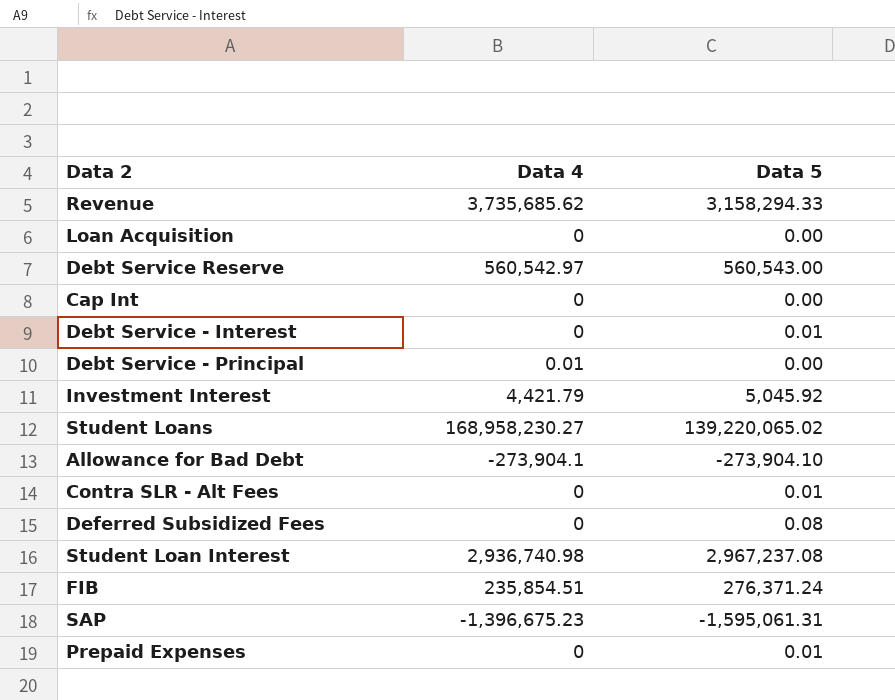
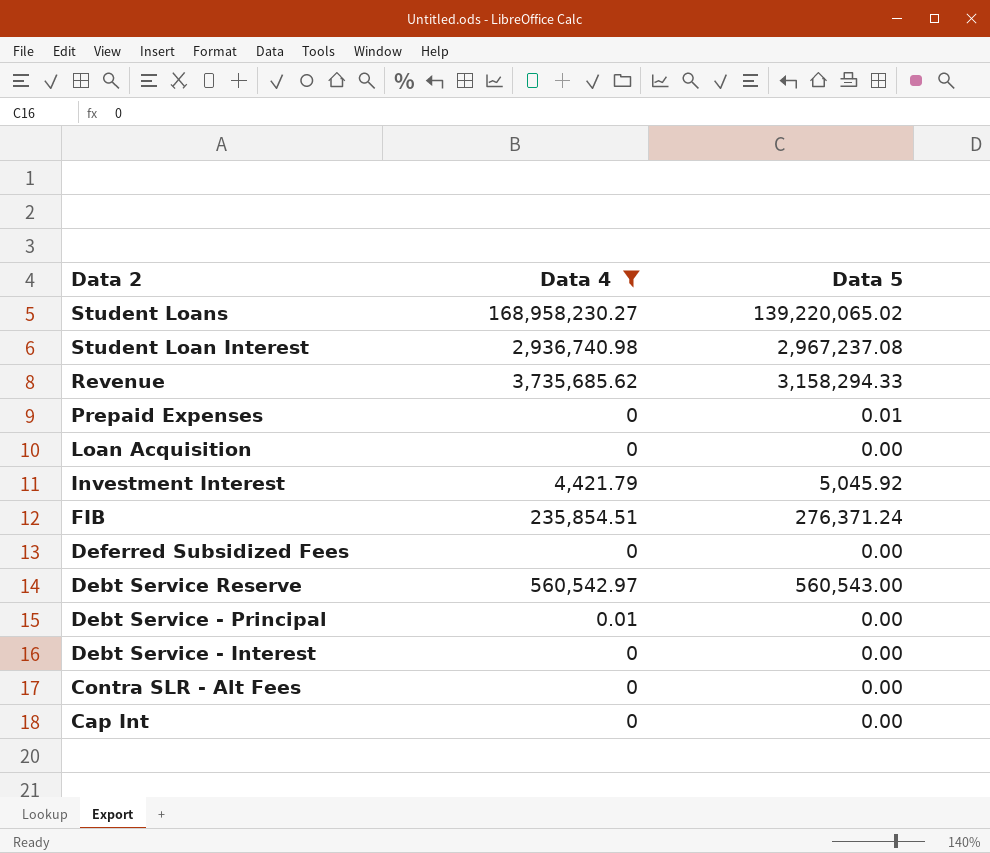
filter: none -> Data 4 >= 0
row order: none -> Data 2 descending
Deferred Subsidized Fees | Data 5: 0.08 -> 0.00
Debt Service - Interest | Data 5: 0.01 -> 0.00
Contra SLR - Alt Fees | Data 5: 0.01 -> 0.00

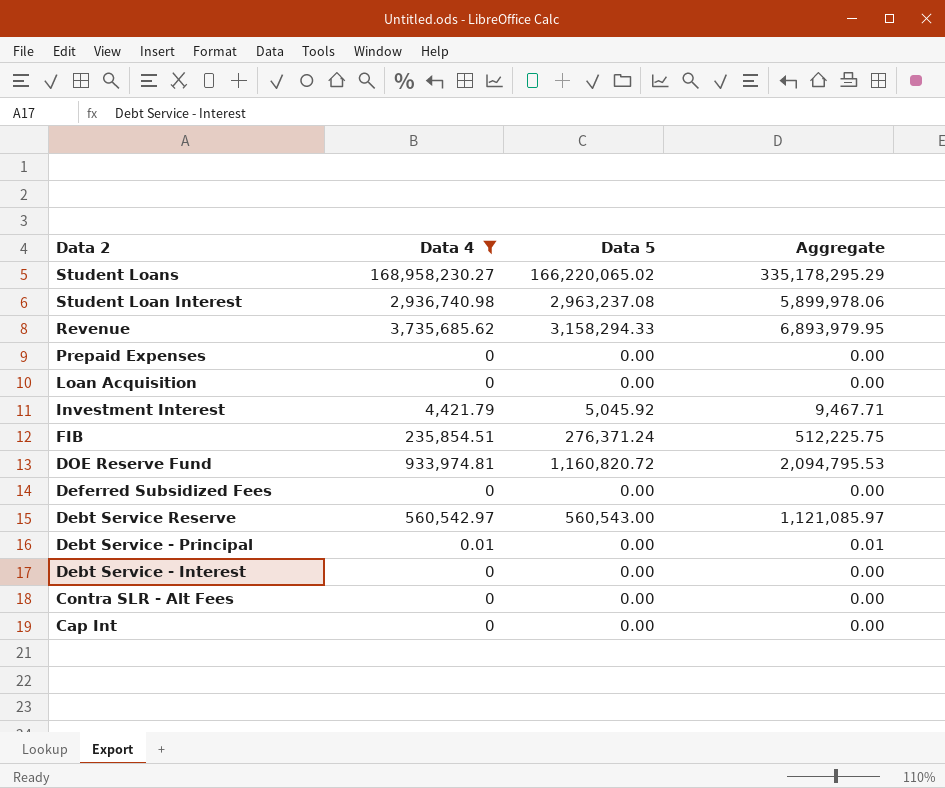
column Aggregate | formula: none -> [Data 4] + [Data 5]
Student Loans | Data 5: 139,220,065.02 -> 166,220,065.02
Student Loan Interest | Data 5: 2,967,237.08 -> 2,963,237.08
Prepaid Expenses | Data 5: 0.01 -> 0.00
row DOE Reserve Fund: none -> 933,974.81 | 1,160,820.72 | 2,094,795.53

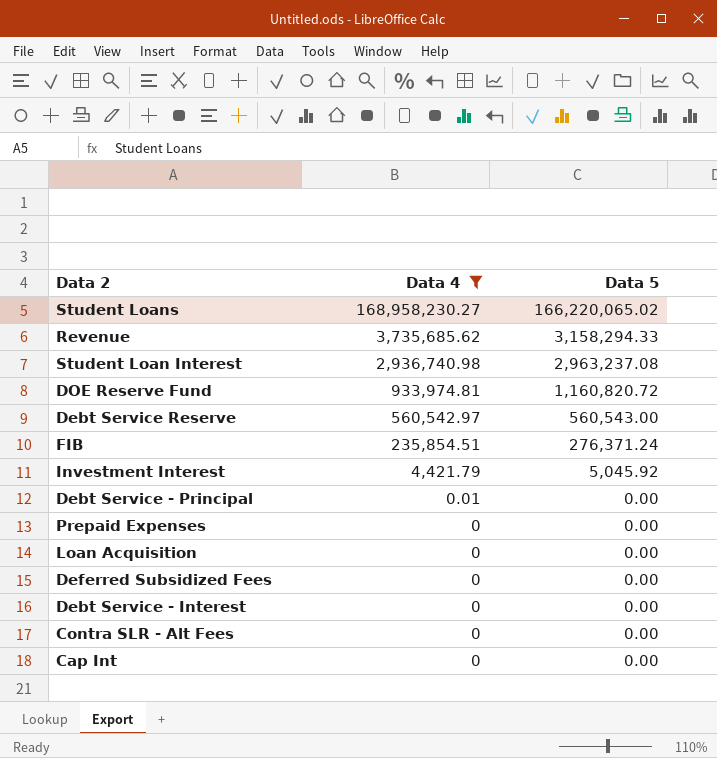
row order: Data 2 descending -> Data 4 descending
column Aggregate | formula: [Data 4] + [Data 5] -> none

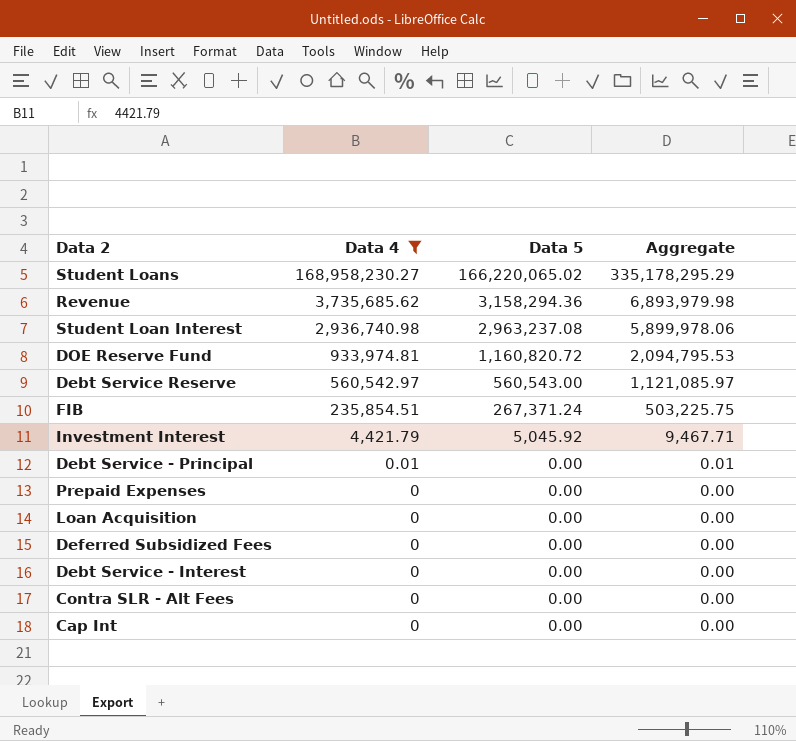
column Aggregate | formula: none -> [Data 4] + [Data 5]
Revenue | Data 5: 3,158,294.33 -> 3,158,294.36
FIB | Data 5: 276,371.24 -> 267,371.24

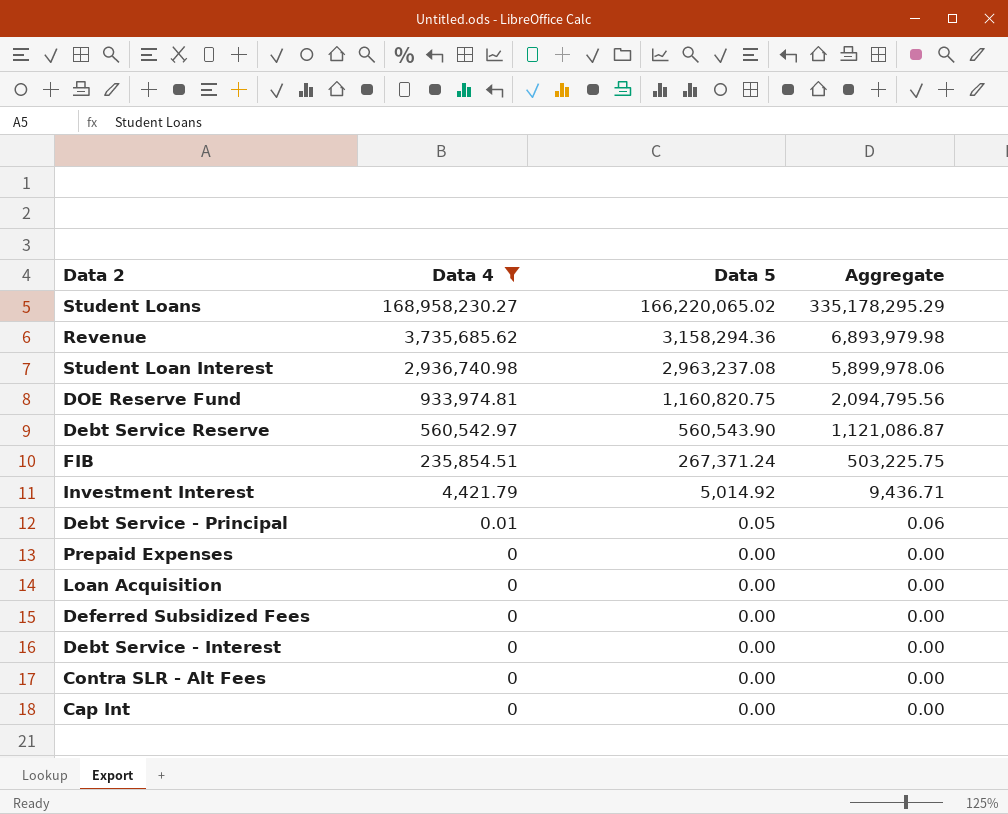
DOE Reserve Fund | Data 5: 1,160,820.72 -> 1,160,820.75
DOE Reserve Fund | Aggregate: 2,094,795.53 -> 2,094,795.56
Debt Service Reserve | Data 5: 560,543.00 -> 560,543.90
Debt Service Reserve | Aggregate: 1,121,085.97 -> 1,121,086.87
Investment Interest | Data 5: 5,045.92 -> 5,014.92
Investment Interest | Aggregate: 9,467.71 -> 9,436.71
Debt Service - Principal | Data 5: 0.00 -> 0.05
Debt Service - Principal | Aggregate: 0.01 -> 0.06

